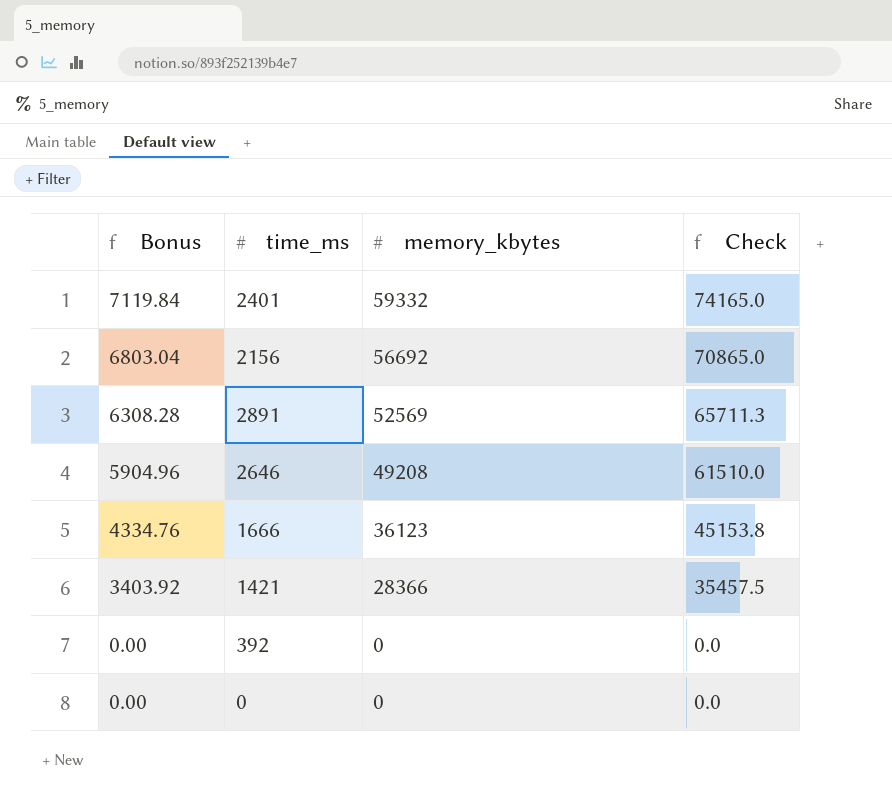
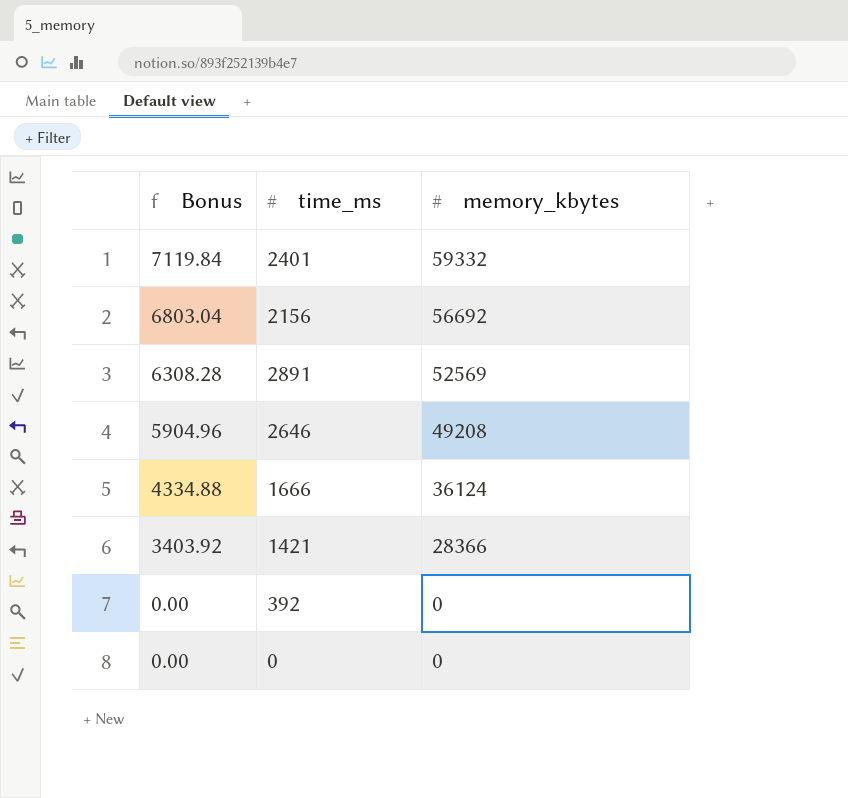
column Check | formula: [memory_kbytes] * 1.25 -> none
1666 | Bonus: 4334.76 -> 4334.88
1666 | memory_kbytes: 36123 -> 36124

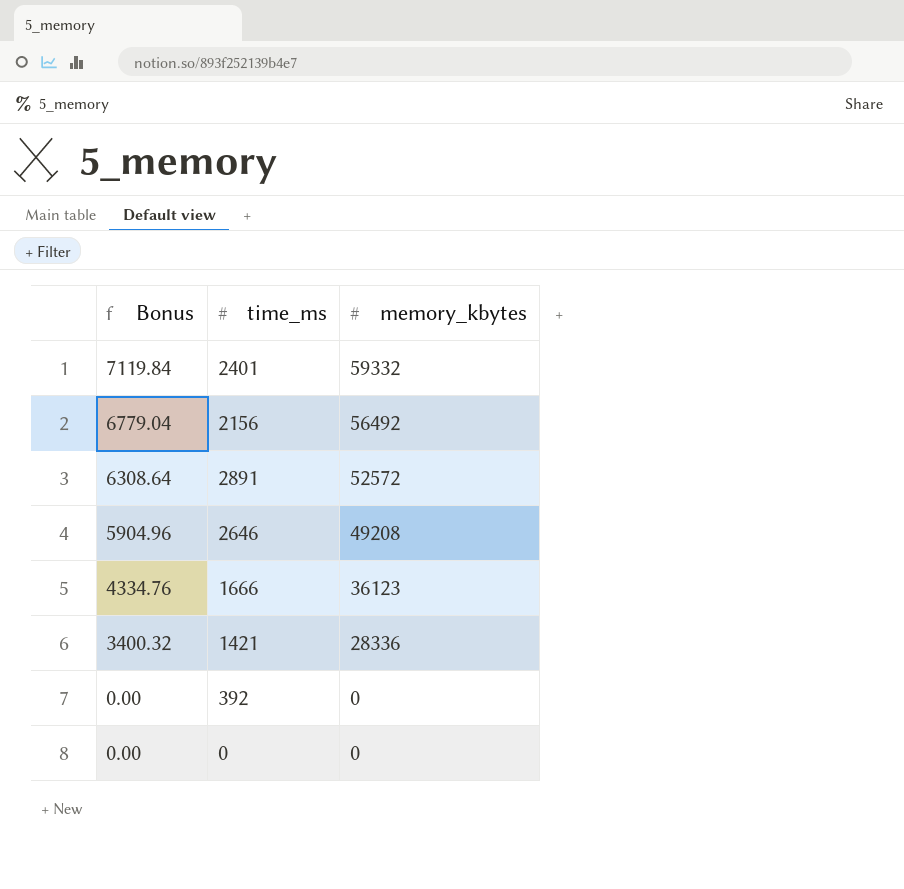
2156 | Bonus: 6803.04 -> 6779.04
2156 | memory_kbytes: 56692 -> 56492
2891 | Bonus: 6308.28 -> 6308.64
2891 | memory_kbytes: 52569 -> 52572
1666 | Bonus: 4334.88 -> 4334.76
1666 | memory_kbytes: 36124 -> 36123
1421 | Bonus: 3403.92 -> 3400.32
1421 | memory_kbytes: 28366 -> 28336

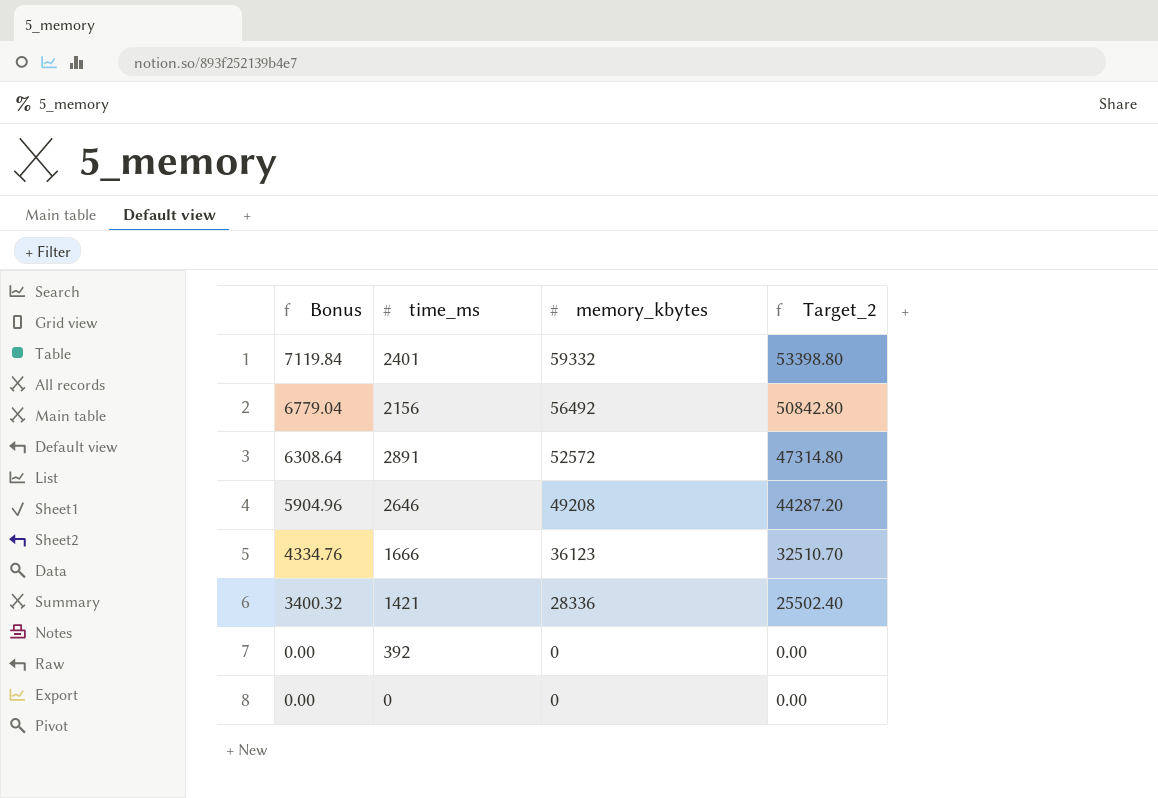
column Target_2 | formula: none -> [memory_kbytes] * 0.9

